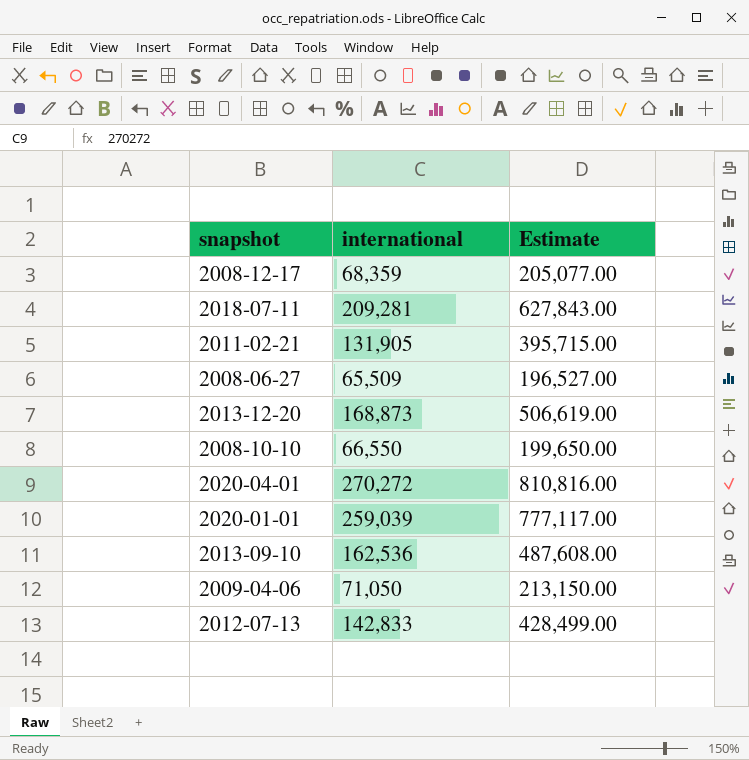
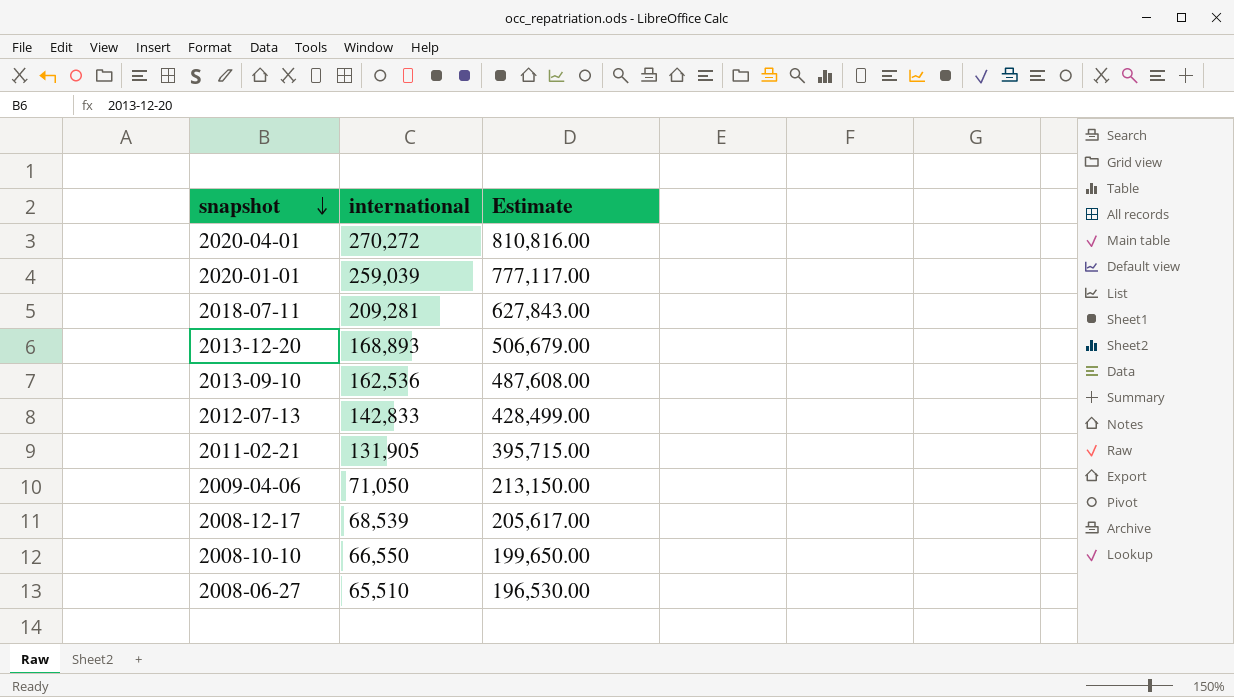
row order: none -> snapshot descending
2013-12-20 | international: 168,873 -> 168,893
2013-12-20 | Estimate: 506,619.00 -> 506,679.00
2008-12-17 | international: 68,359 -> 68,539
2008-12-17 | Estimate: 205,077.00 -> 205,617.00
2008-06-27 | international: 65,509 -> 65,510
2008-06-27 | Estimate: 196,527.00 -> 196,530.00

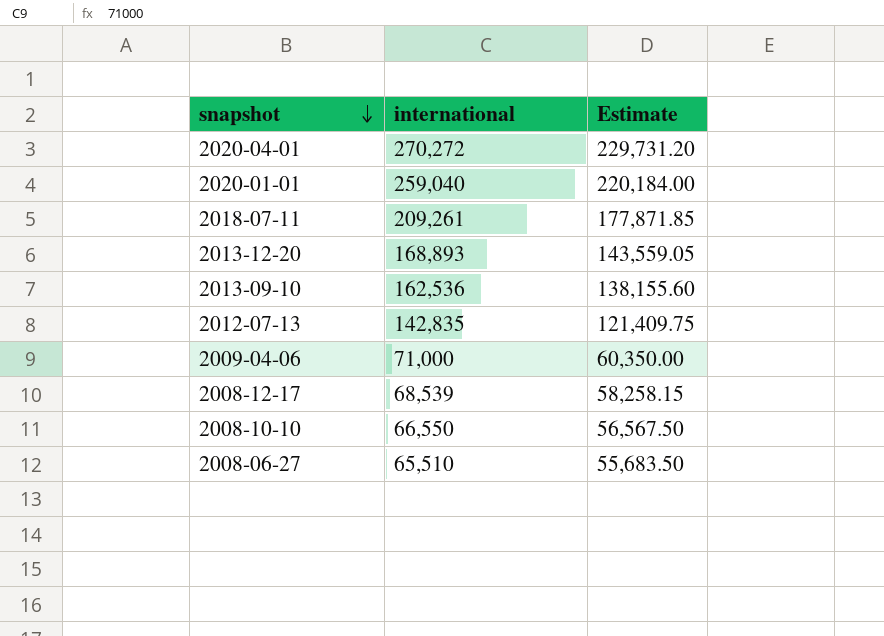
column Estimate | formula: [international] * 3 -> [international] * 0.85
row 2011-02-21: 131,905 | 395,715.00 -> none
2020-01-01 | international: 259,039 -> 259,040
2018-07-11 | international: 209,281 -> 209,261
2012-07-13 | international: 142,833 -> 142,835
2009-04-06 | international: 71,050 -> 71,000

